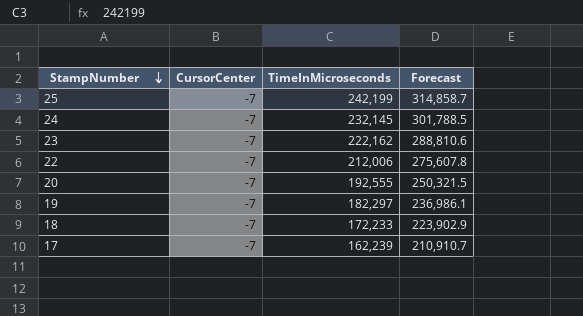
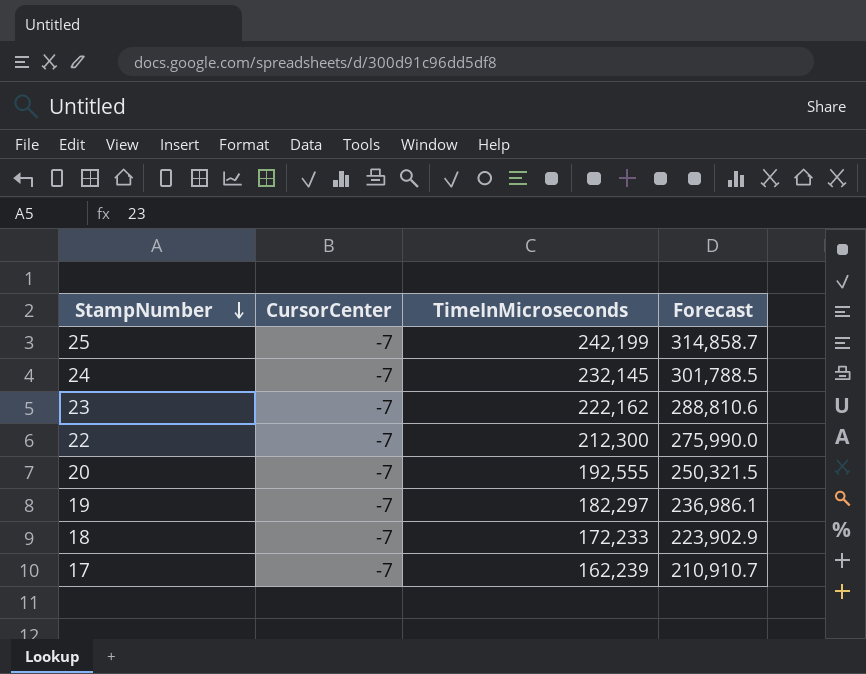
22 | TimeInMicroseconds: 212,006 -> 212,300
22 | Forecast: 275,607.8 -> 275,990.0

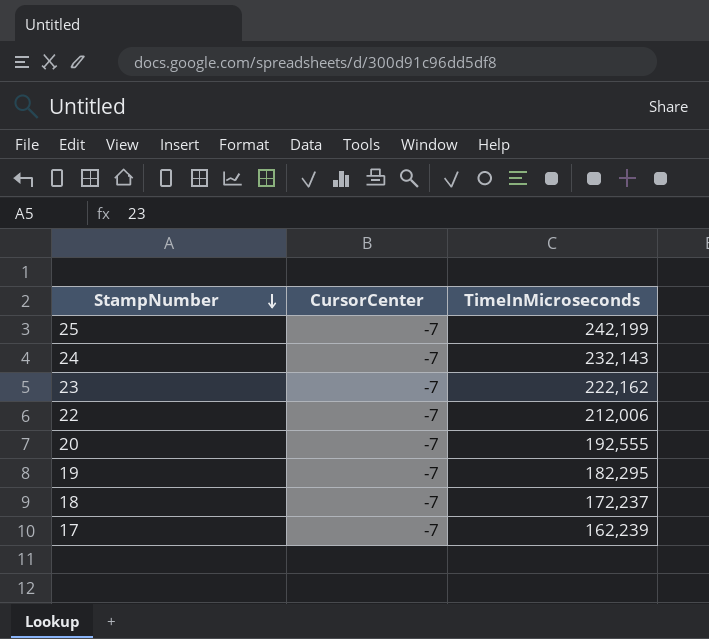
column Forecast | formula: [TimeInMicroseconds] * 1.3 -> none
24 | TimeInMicroseconds: 232,145 -> 232,143
22 | TimeInMicroseconds: 212,300 -> 212,006
19 | TimeInMicroseconds: 182,297 -> 182,295
18 | TimeInMicroseconds: 172,233 -> 172,237

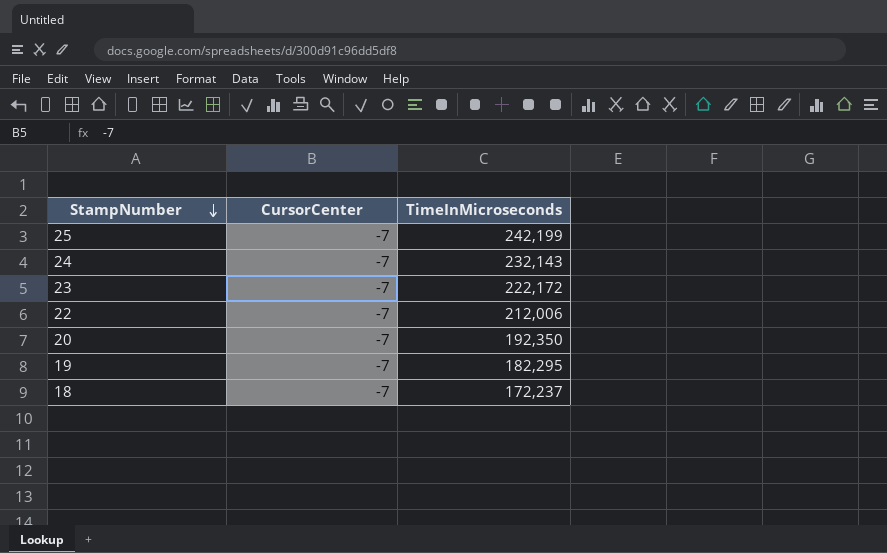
row 17: -7 | 162,239 -> none
23 | TimeInMicroseconds: 222,162 -> 222,172
20 | TimeInMicroseconds: 192,555 -> 192,350

